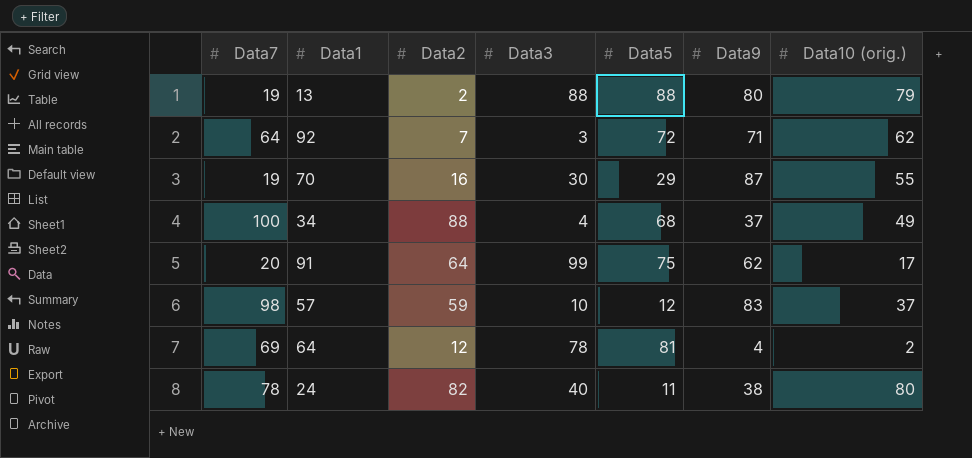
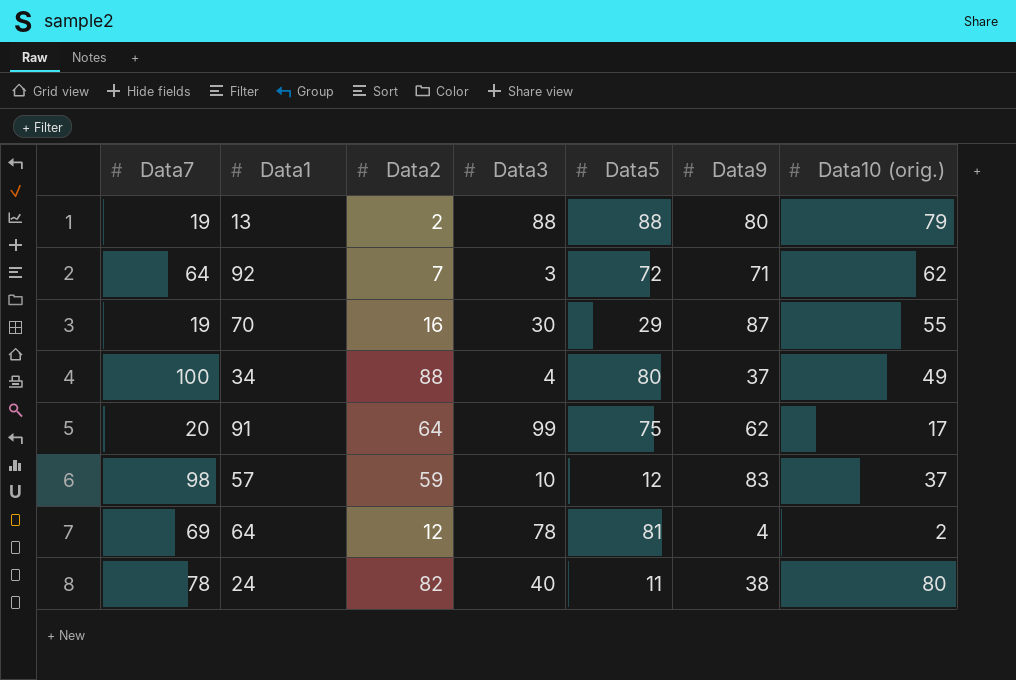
34 | Data5: 68 -> 80

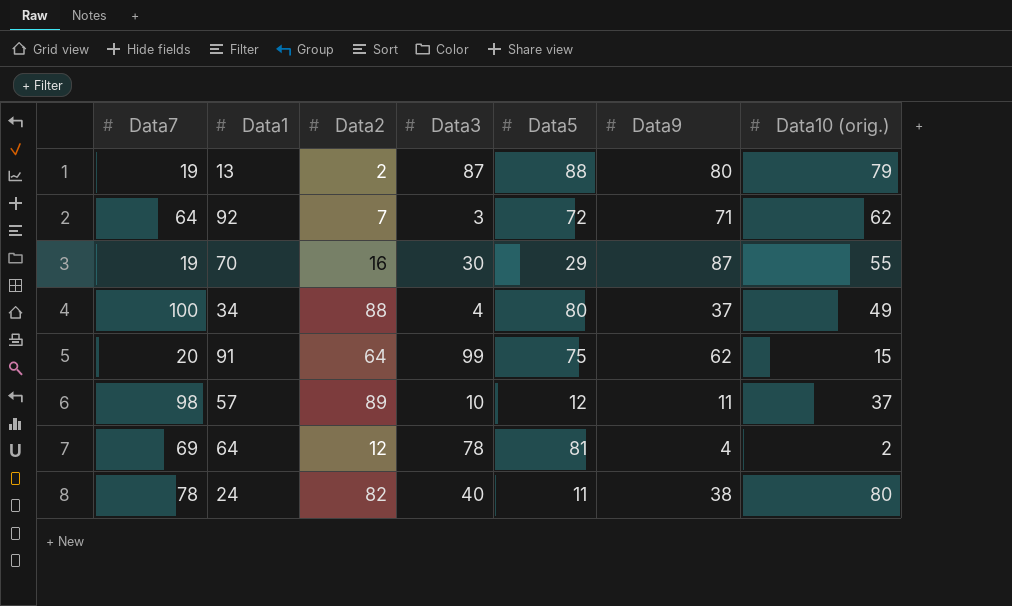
13 | Data3: 88 -> 87
91 | Data10 (orig.): 17 -> 15
57 | Data2: 59 -> 89
57 | Data9: 83 -> 11

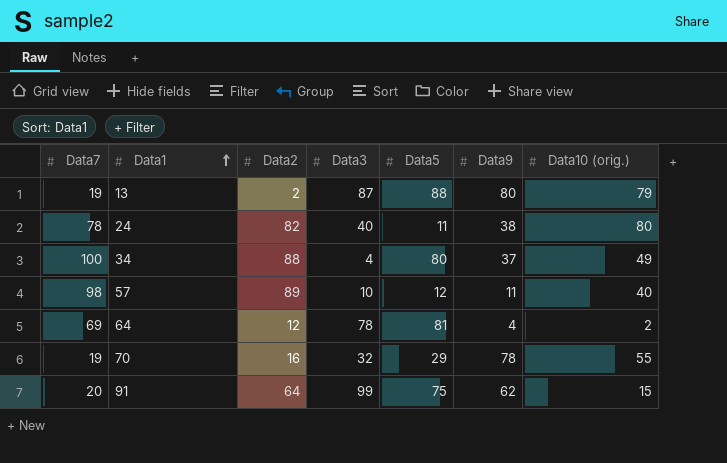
row order: none -> Data1 ascending
row 92: 64 | 7 | 3 | 72 | 71 | 62 -> none
57 | Data10 (orig.): 37 -> 40
70 | Data3: 30 -> 32
70 | Data9: 87 -> 78

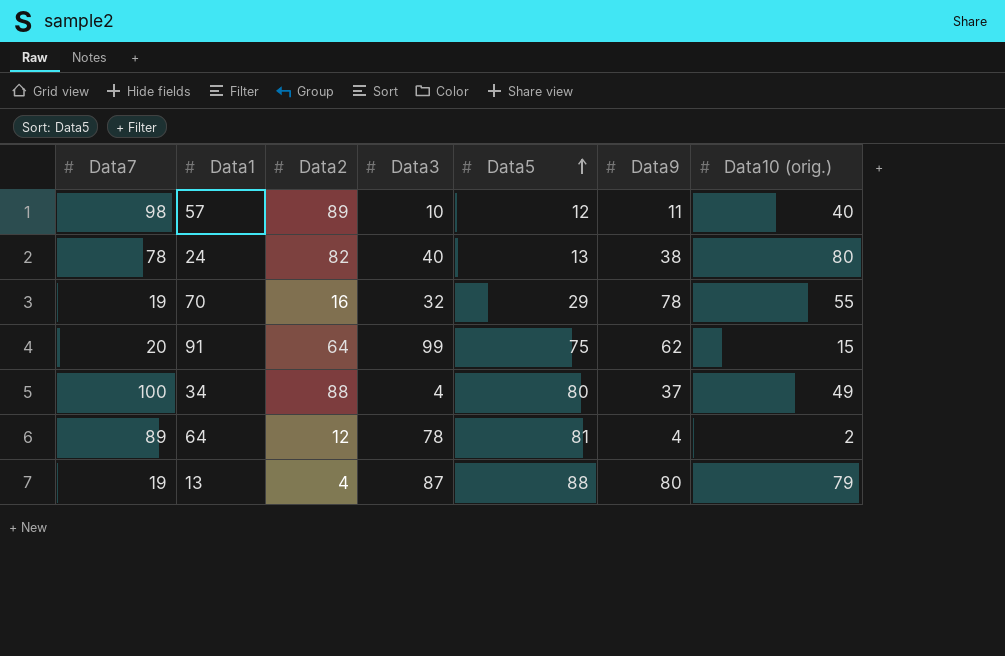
row order: Data1 ascending -> Data5 ascending
24 | Data5: 11 -> 13
64 | Data7: 69 -> 89
13 | Data2: 2 -> 4

